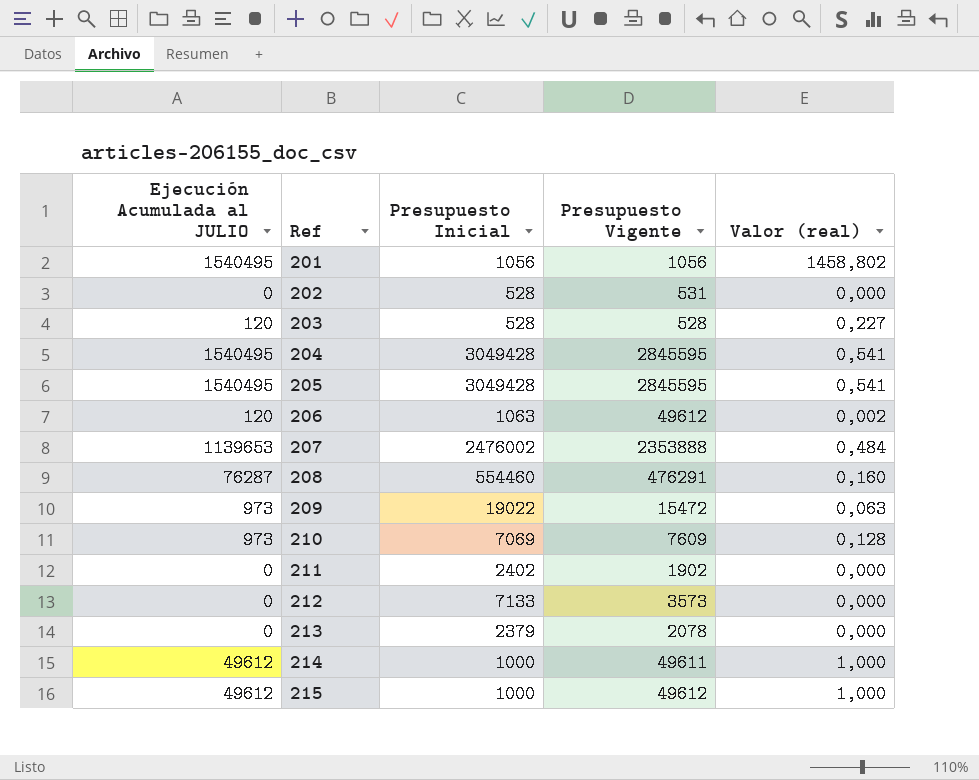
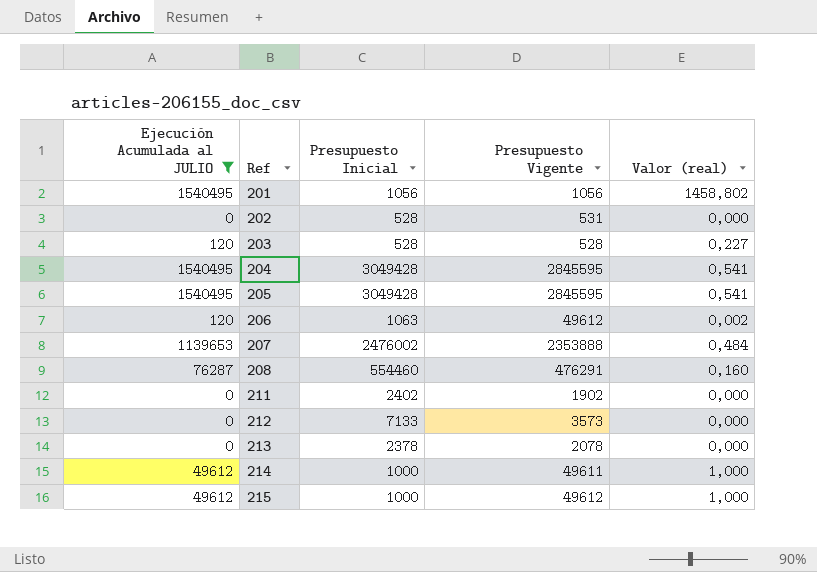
filter: none -> Ejecución Acumulada al JULIO != 973
213 | Presupuesto Inicial: 2379 -> 2378

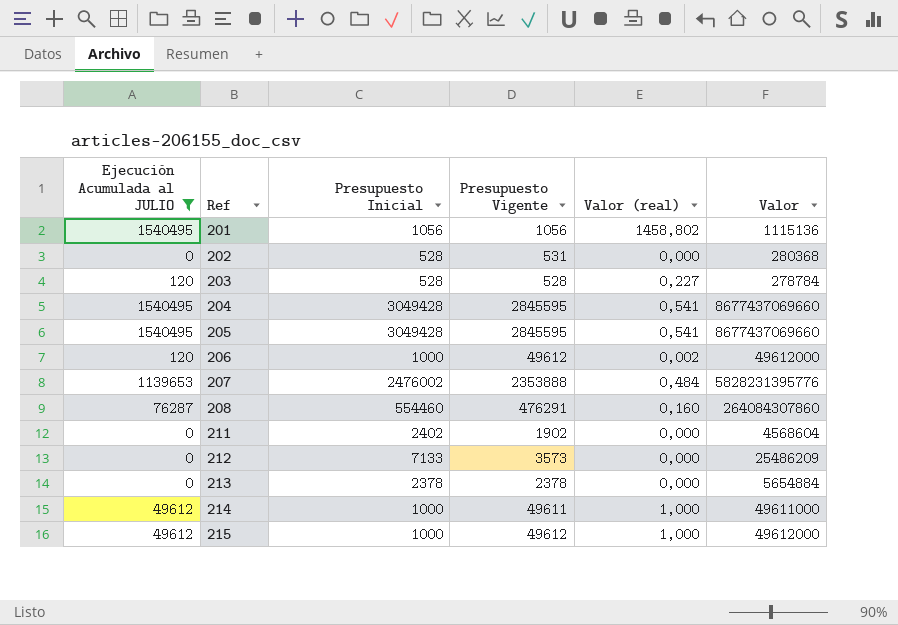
column Valor | formula: none -> [Presupuesto Inicial] * [Presupuesto Vigente]
206 | Presupuesto Inicial: 1063 -> 1000
213 | Presupuesto Vigente: 2078 -> 2378

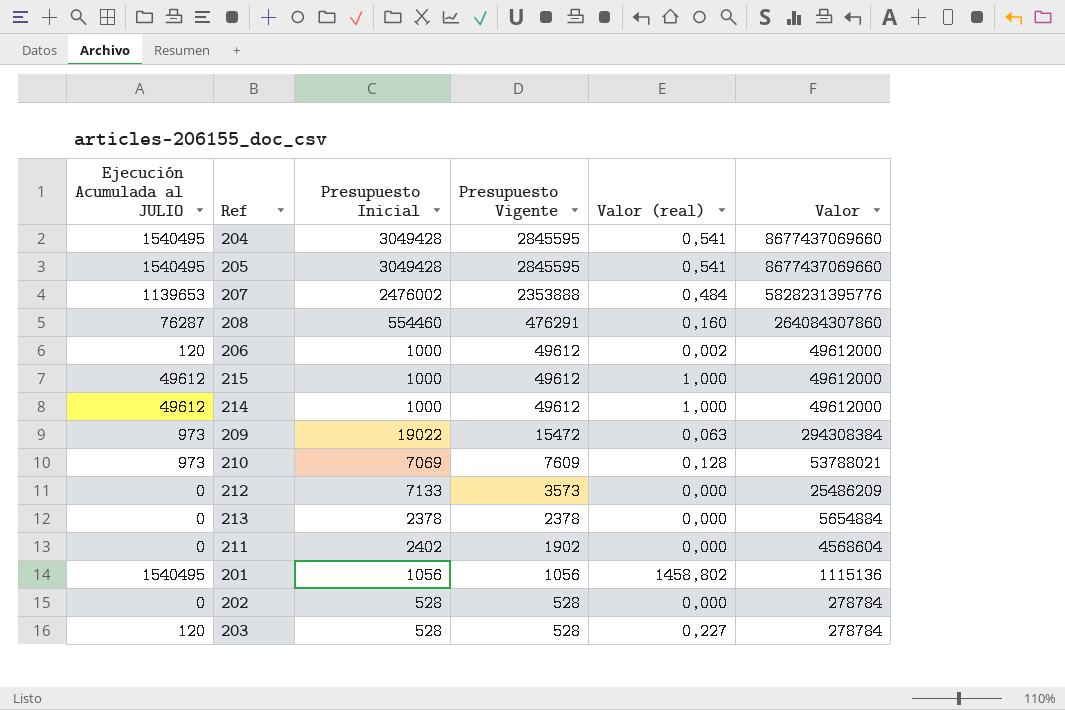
filter: Ejecución Acumulada al JULIO != 973 -> none
row order: Ref ascending -> Presupuesto Vigente descending
214 | Presupuesto Vigente: 49611 -> 49612
214 | Valor: 49611000 -> 49612000
202 | Presupuesto Vigente: 531 -> 528
202 | Valor: 280368 -> 278784

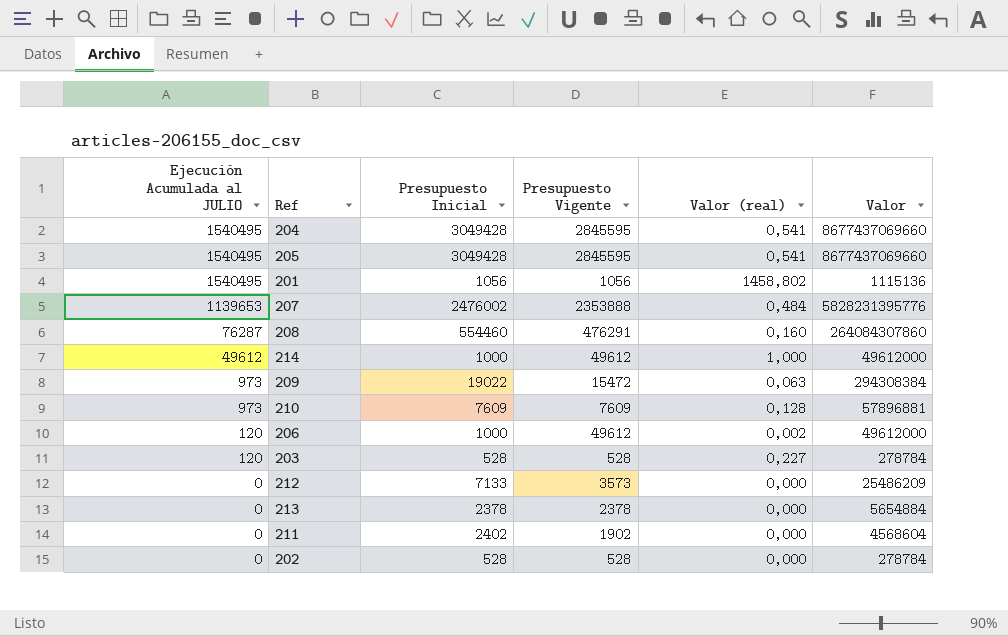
row order: Presupuesto Vigente descending -> Ejecución Acumulada al JULIO descending
row 215: 49612 | 1000 | 49612 | 1,000 | 49612000 -> none
210 | Presupuesto Inicial: 7069 -> 7609
210 | Valor: 53788021 -> 57896881

